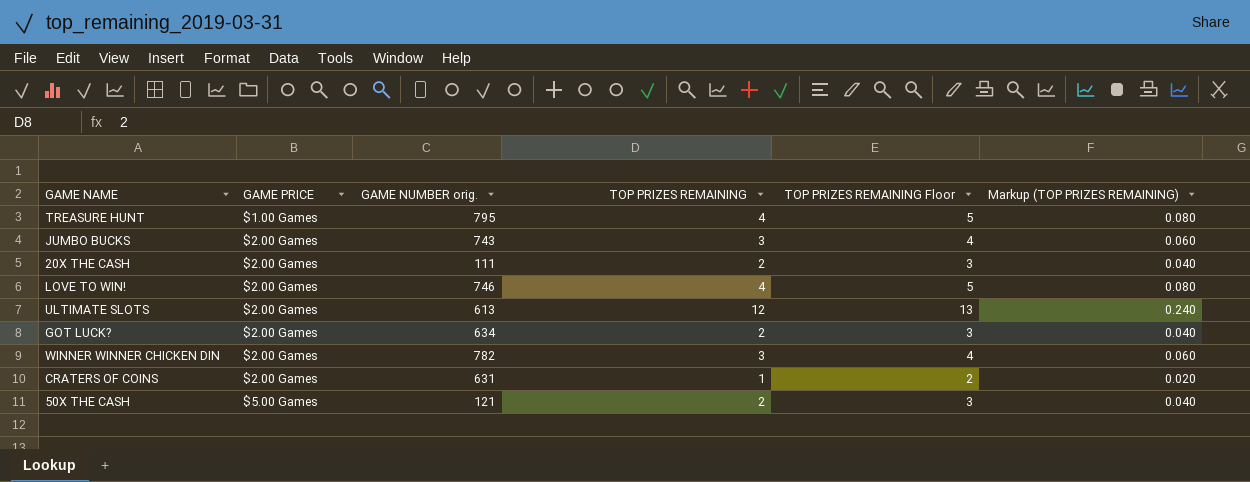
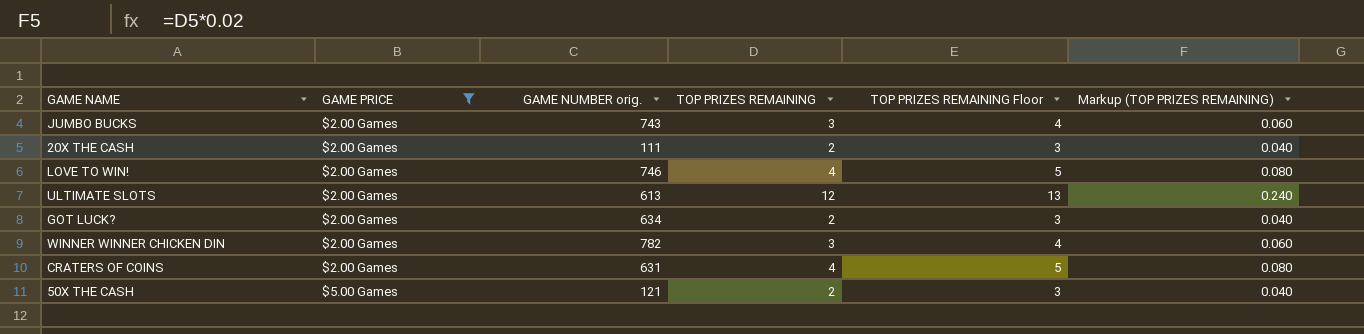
filter: none -> GAME PRICE != $1.00 Games
CRATERS OF COINS | TOP PRIZES REMAINING: 1 -> 4
CRATERS OF COINS | TOP PRIZES REMAINING Floor: 2 -> 5
CRATERS OF COINS | Markup (TOP PRIZES REMAINING): 0.020 -> 0.080

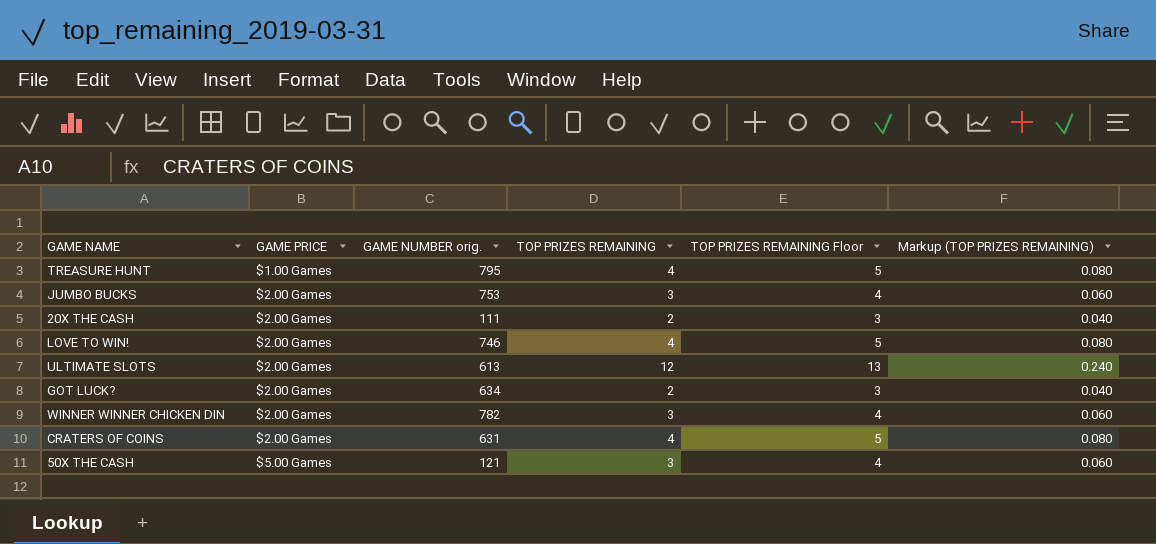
filter: GAME PRICE != $1.00 Games -> none
JUMBO BUCKS | GAME NUMBER orig.: 743 -> 753
50X THE CASH | TOP PRIZES REMAINING: 2 -> 3
50X THE CASH | TOP PRIZES REMAINING Floor: 3 -> 4
50X THE CASH | Markup (TOP PRIZES REMAINING): 0.040 -> 0.060

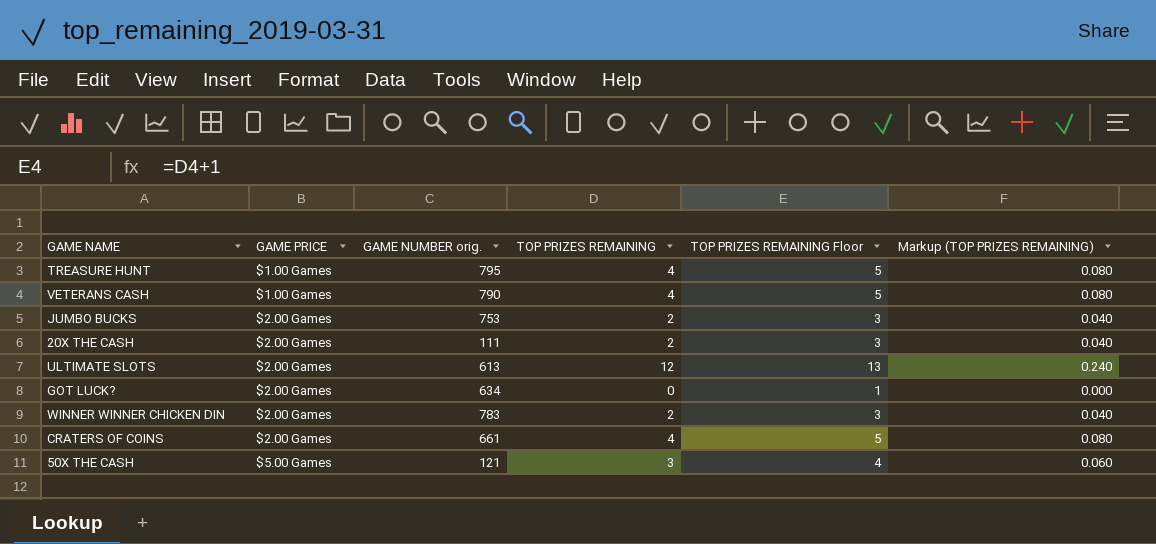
row LOVE TO WIN!: $2.00 Games | 746 | 4 | 5 | 0.080 -> none
row VETERANS CASH: none -> $1.00 Games | 790 | 4 | 5 | 0.080
JUMBO BUCKS | TOP PRIZES REMAINING: 3 -> 2
JUMBO BUCKS | TOP PRIZES REMAINING Floor: 4 -> 3
JUMBO BUCKS | Markup (TOP PRIZES REMAINING): 0.060 -> 0.040
GOT LUCK? | TOP PRIZES REMAINING: 2 -> 0
GOT LUCK? | TOP PRIZES REMAINING Floor: 3 -> 1
GOT LUCK? | Markup (TOP PRIZES REMAINING): 0.040 -> 0.000
WINNER WINNER CHICKEN DIN | GAME NUMBER orig.: 782 -> 783
WINNER WINNER CHICKEN DIN | TOP PRIZES REMAINING: 3 -> 2
WINNER WINNER CHICKEN DIN | TOP PRIZES REMAINING Floor: 4 -> 3
WINNER WINNER CHICKEN DIN | Markup (TOP PRIZES REMAINING): 0.060 -> 0.040
CRATERS OF COINS | GAME NUMBER orig.: 631 -> 661

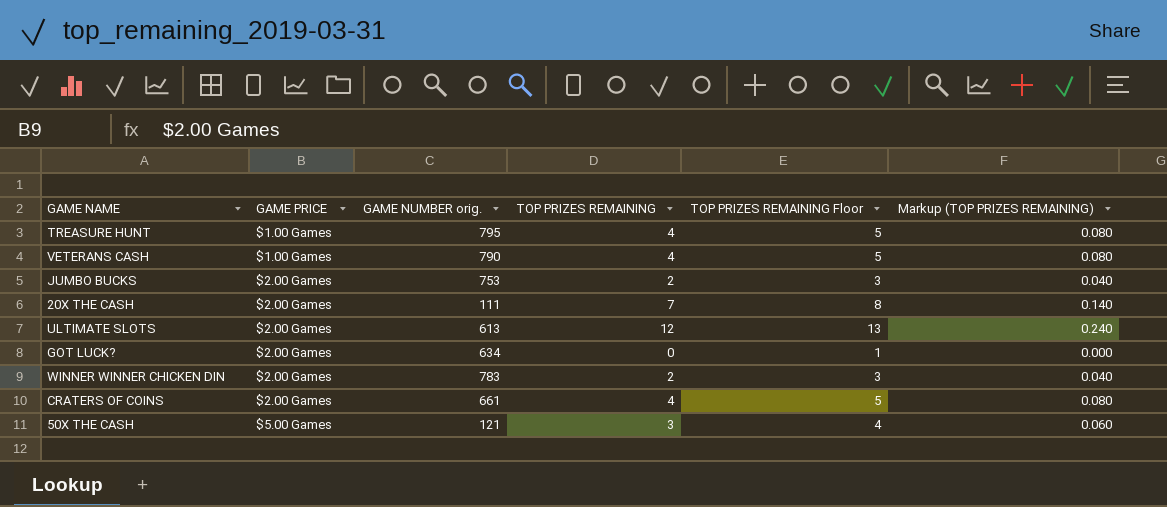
20X THE CASH | TOP PRIZES REMAINING: 2 -> 7
20X THE CASH | TOP PRIZES REMAINING Floor: 3 -> 8
20X THE CASH | Markup (TOP PRIZES REMAINING): 0.040 -> 0.140

